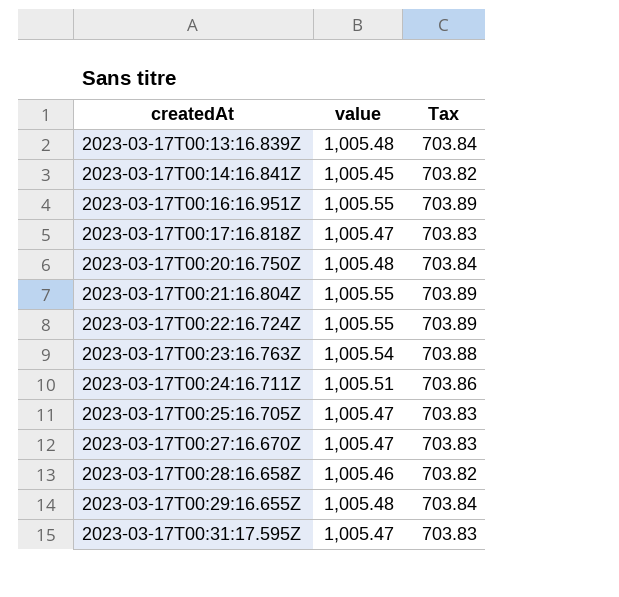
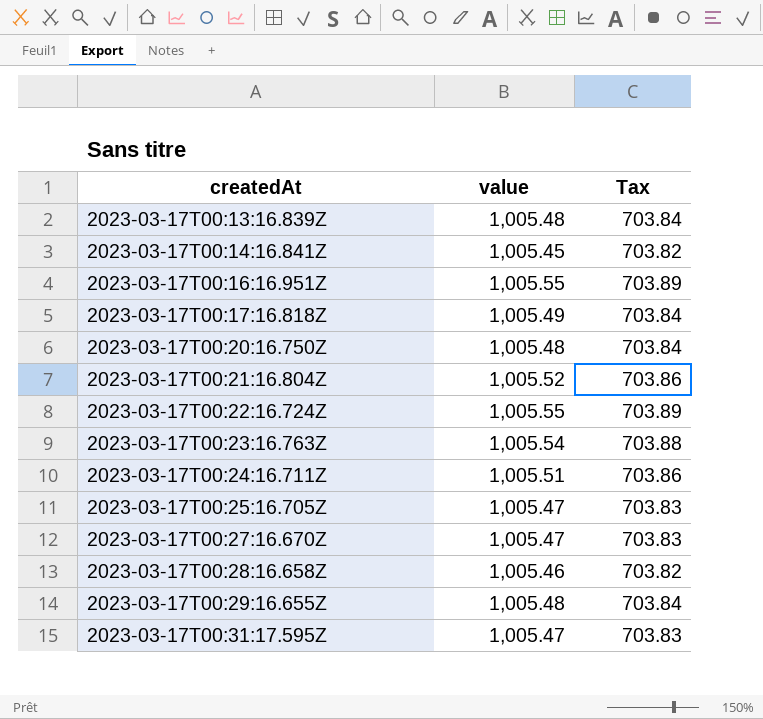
2023-03-17T00:17:16.818Z | value: 1,005.47 -> 1,005.49
2023-03-17T00:17:16.818Z | Tax: 703.83 -> 703.84
2023-03-17T00:21:16.804Z | value: 1,005.55 -> 1,005.52
2023-03-17T00:21:16.804Z | Tax: 703.89 -> 703.86

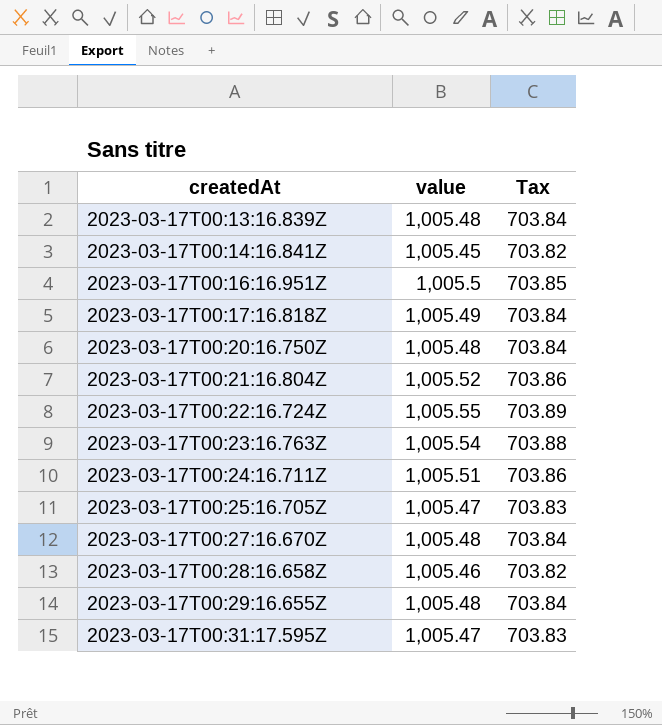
2023-03-17T00:16:16.951Z | value: 1,005.55 -> 1,005.5
2023-03-17T00:16:16.951Z | Tax: 703.89 -> 703.85
2023-03-17T00:27:16.670Z | value: 1,005.47 -> 1,005.48
2023-03-17T00:27:16.670Z | Tax: 703.83 -> 703.84

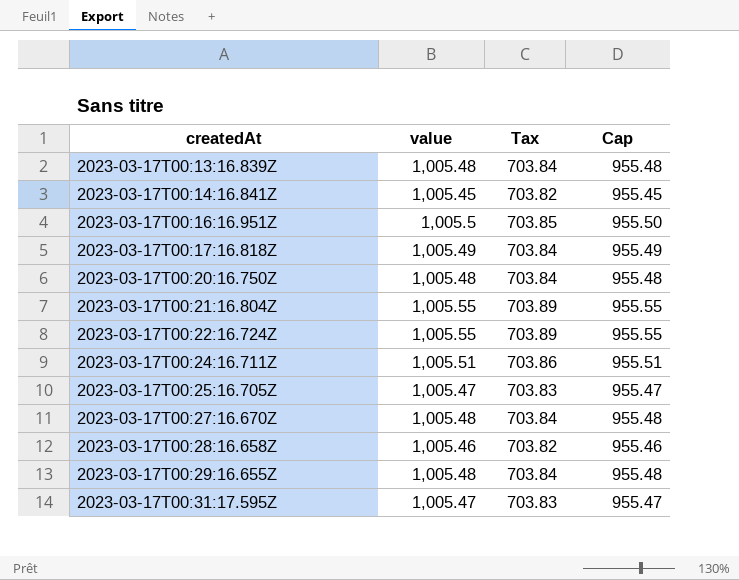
column Cap | formula: none -> [value] - 50
row 2023-03-17T00:23:16.763Z: 1,005.54 | 703.88 -> none
2023-03-17T00:21:16.804Z | value: 1,005.52 -> 1,005.55
2023-03-17T00:21:16.804Z | Tax: 703.86 -> 703.89

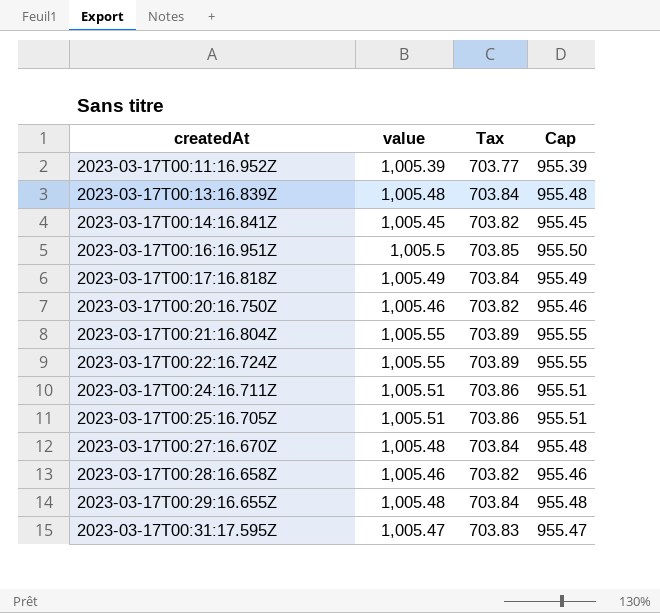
row 2023-03-17T00:11:16.952Z: none -> 1,005.39 | 703.77 | 955.39
2023-03-17T00:20:16.750Z | value: 1,005.48 -> 1,005.46
2023-03-17T00:20:16.750Z | Tax: 703.84 -> 703.82
2023-03-17T00:20:16.750Z | Cap: 955.48 -> 955.46
2023-03-17T00:25:16.705Z | value: 1,005.47 -> 1,005.51
2023-03-17T00:25:16.705Z | Tax: 703.83 -> 703.86
2023-03-17T00:25:16.705Z | Cap: 955.47 -> 955.51

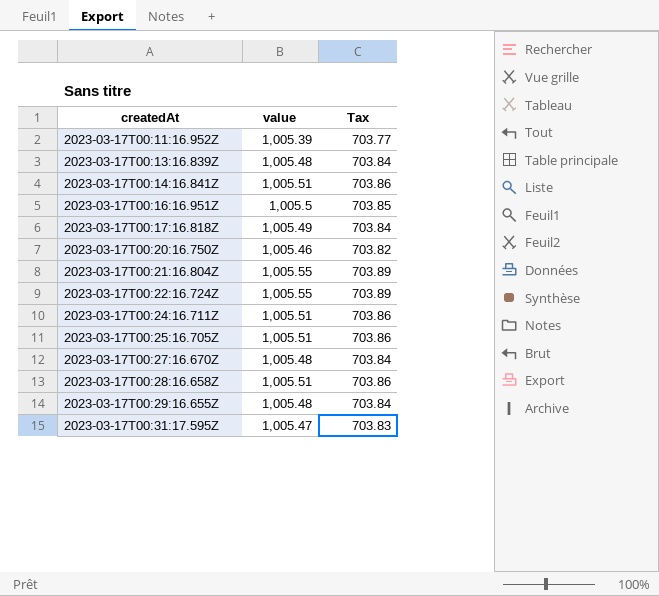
column Cap | formula: [value] - 50 -> none
2023-03-17T00:14:16.841Z | value: 1,005.45 -> 1,005.51
2023-03-17T00:14:16.841Z | Tax: 703.82 -> 703.86
2023-03-17T00:28:16.658Z | value: 1,005.46 -> 1,005.51
2023-03-17T00:28:16.658Z | Tax: 703.82 -> 703.86

